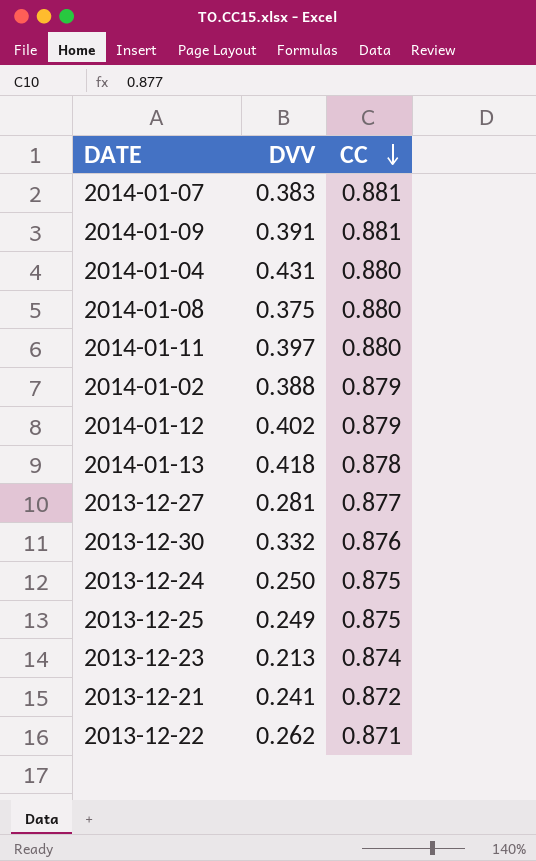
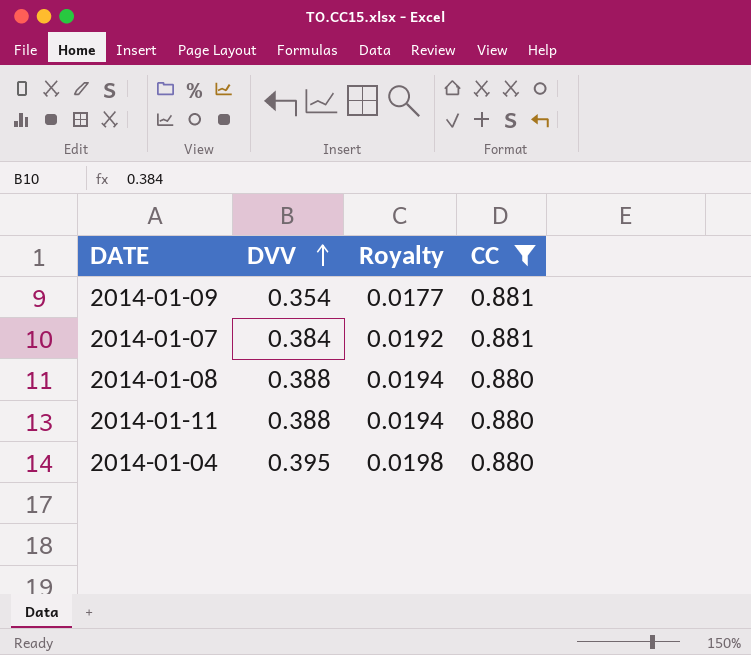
filter: none -> CC >= 0.880
row order: CC descending -> DVV ascending
column Royalty | formula: none -> [DVV] * 0.05
2014-01-09 | DVV: 0.391 -> 0.354
2014-01-07 | DVV: 0.383 -> 0.384
2014-01-08 | DVV: 0.375 -> 0.388
2014-01-11 | DVV: 0.397 -> 0.388
2014-01-04 | DVV: 0.431 -> 0.395

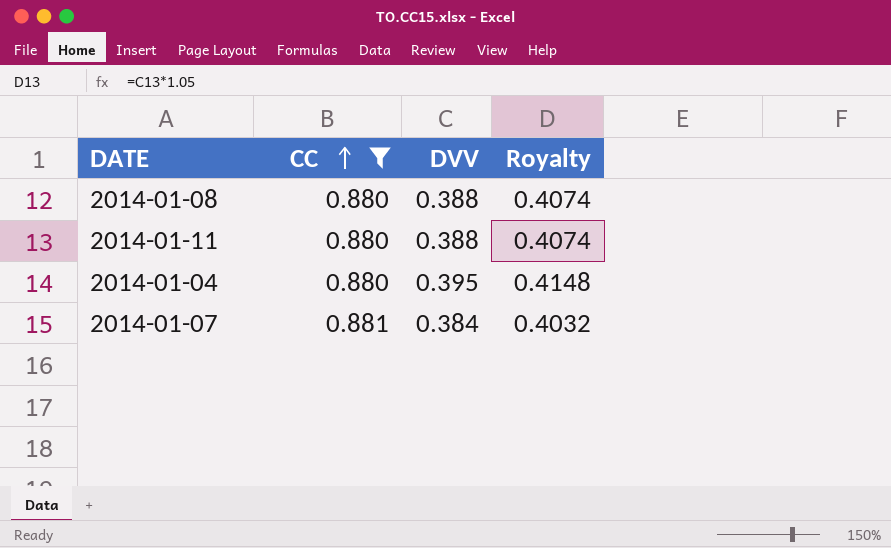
row order: DVV ascending -> CC ascending
column CC | position: 4 -> 2
column Royalty | formula: [DVV] * 0.05 -> [DVV] * 1.05
row 2014-01-09: 0.354 | 0.0177 | 0.881 -> none

